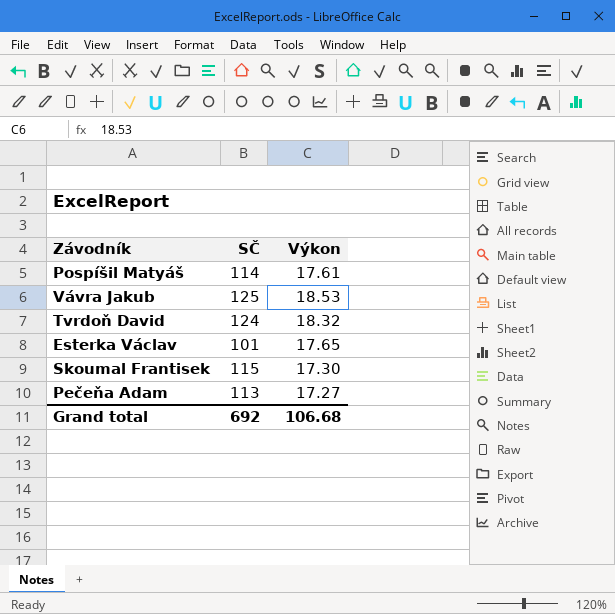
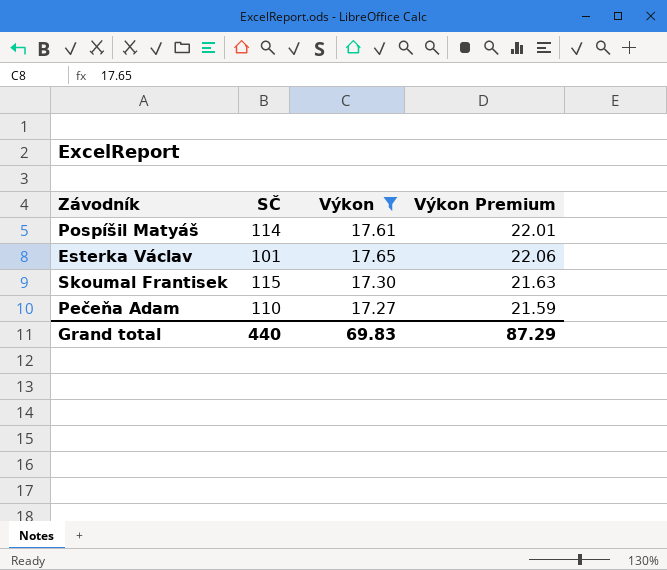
filter: none -> Výkon <= 17.65
column Výkon Premium | formula: none -> [Výkon] * 1.25
Pečeňa Adam | SČ: 113 -> 110
Grand total | SČ: 692 -> 440
Grand total | Výkon: 106.68 -> 69.83

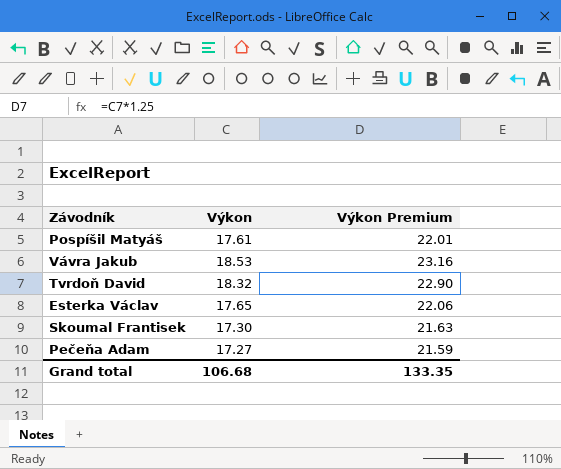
filter: Výkon <= 17.65 -> none
column SČ | position: 2 -> none
Grand total | Výkon: 69.83 -> 106.68
Grand total | Výkon Premium: 87.29 -> 133.35

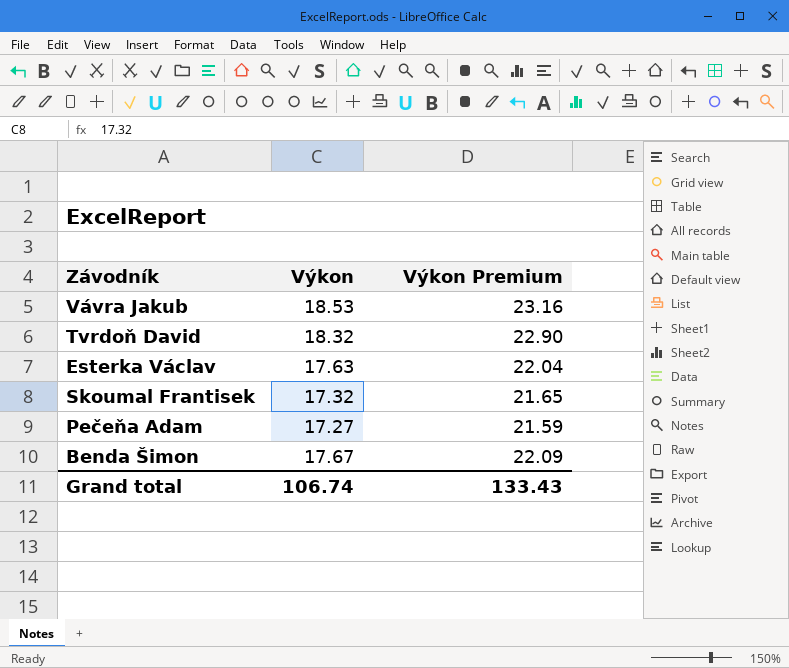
row Pospíšil Matyáš: 17.61 | 22.01 -> none
Esterka Václav | Výkon: 17.65 -> 17.63
Esterka Václav | Výkon Premium: 22.06 -> 22.04
Skoumal Frantisek | Výkon: 17.30 -> 17.32
Skoumal Frantisek | Výkon Premium: 21.63 -> 21.65
row Benda Šimon: none -> 17.67 | 22.09
Grand total | Výkon: 106.68 -> 106.74
Grand total | Výkon Premium: 133.35 -> 133.43

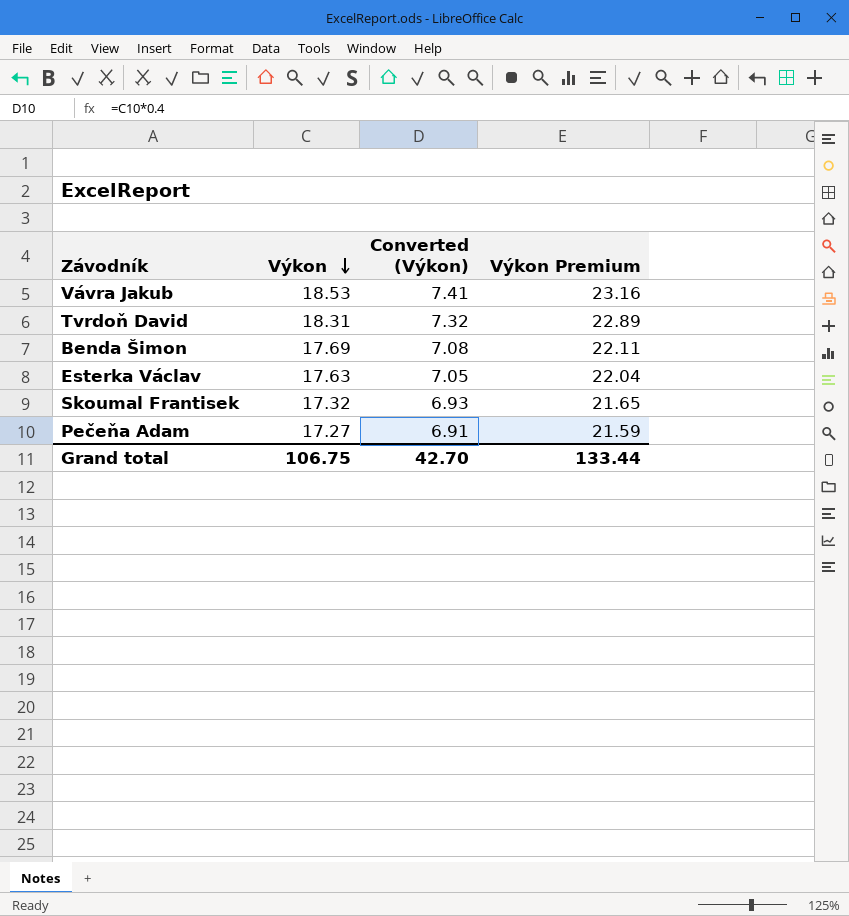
row order: none -> Výkon descending
column Converted (Výkon) | formula: none -> [Výkon] * 0.4
Tvrdoň David | Výkon: 18.32 -> 18.31
Tvrdoň David | Výkon Premium: 22.90 -> 22.89
Benda Šimon | Výkon: 17.67 -> 17.69
Benda Šimon | Výkon Premium: 22.09 -> 22.11
Grand total | Výkon: 106.74 -> 106.75
Grand total | Výkon Premium: 133.43 -> 133.44

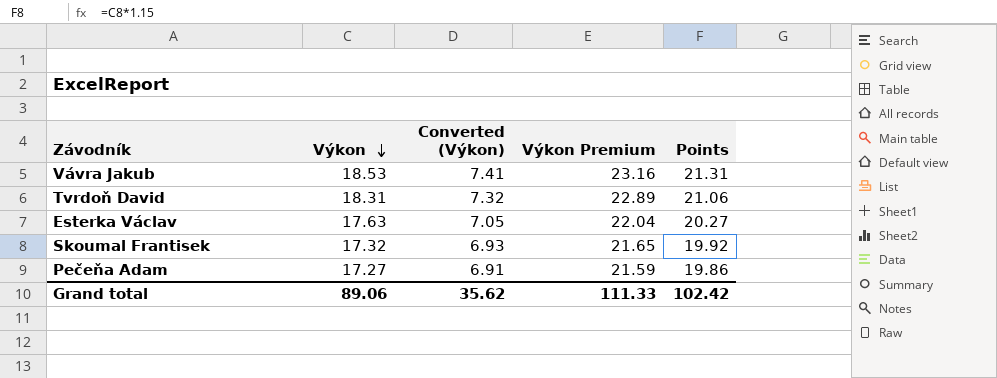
column Points | formula: none -> [Výkon] * 1.15
row Benda Šimon: 17.69 | 7.08 | 22.11 -> none
Grand total | Výkon: 106.75 -> 89.06
Grand total | Converted (Výkon): 42.70 -> 35.62
Grand total | Výkon Premium: 133.44 -> 111.33

